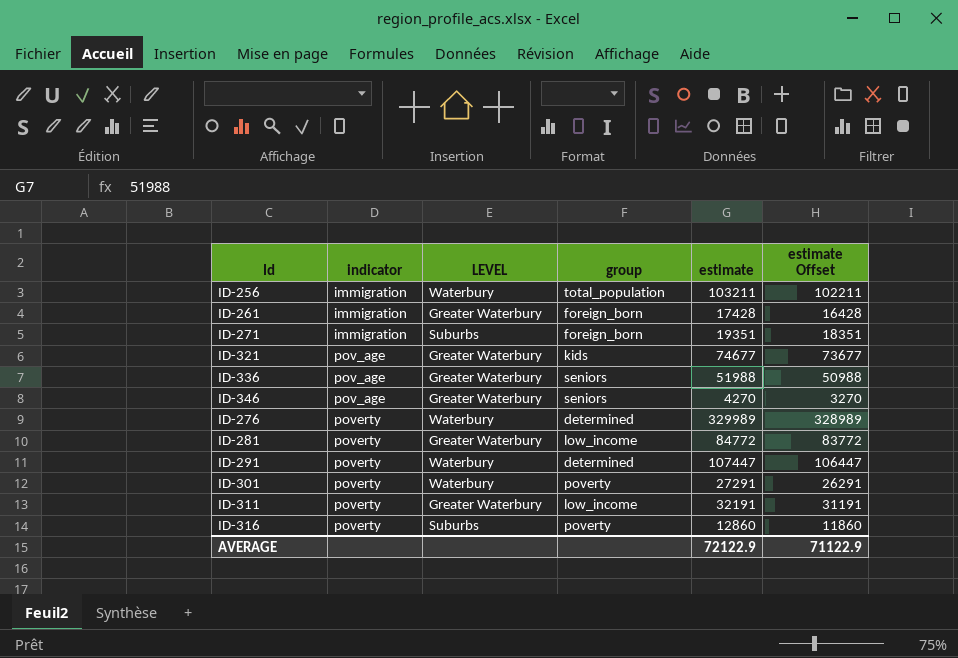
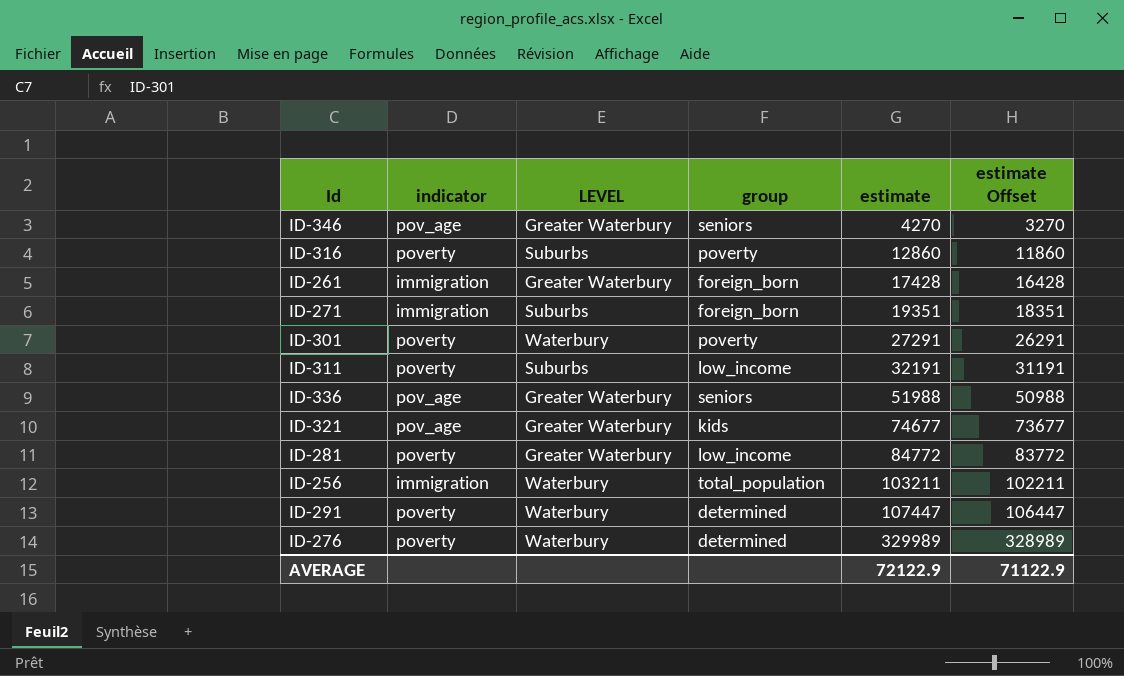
row order: indicator ascending -> estimate ascending
ID-311 | LEVEL: Greater Waterbury -> Suburbs

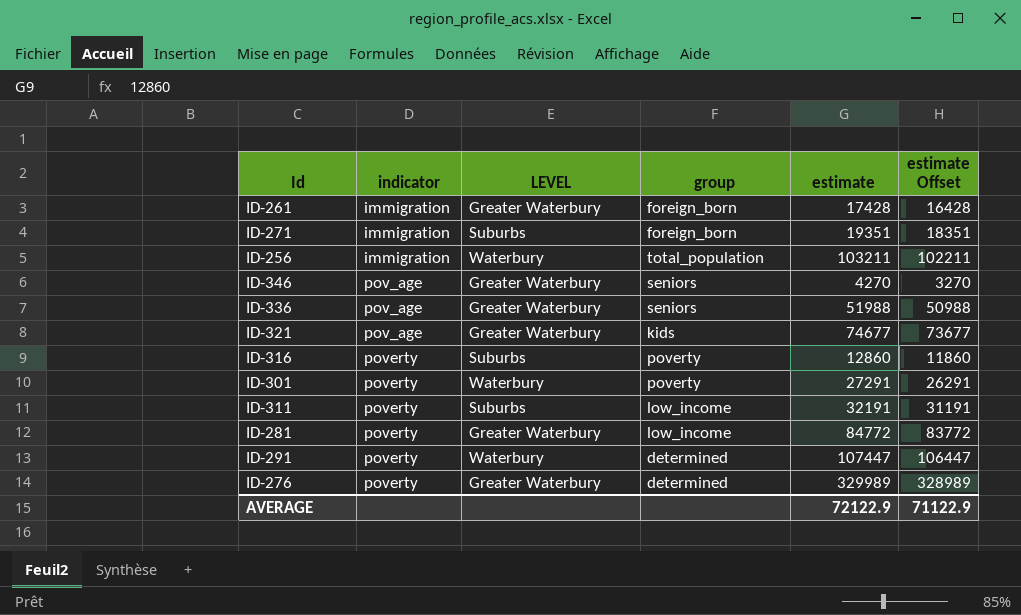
row order: estimate ascending -> indicator ascending
ID-276 | LEVEL: Waterbury -> Greater Waterbury

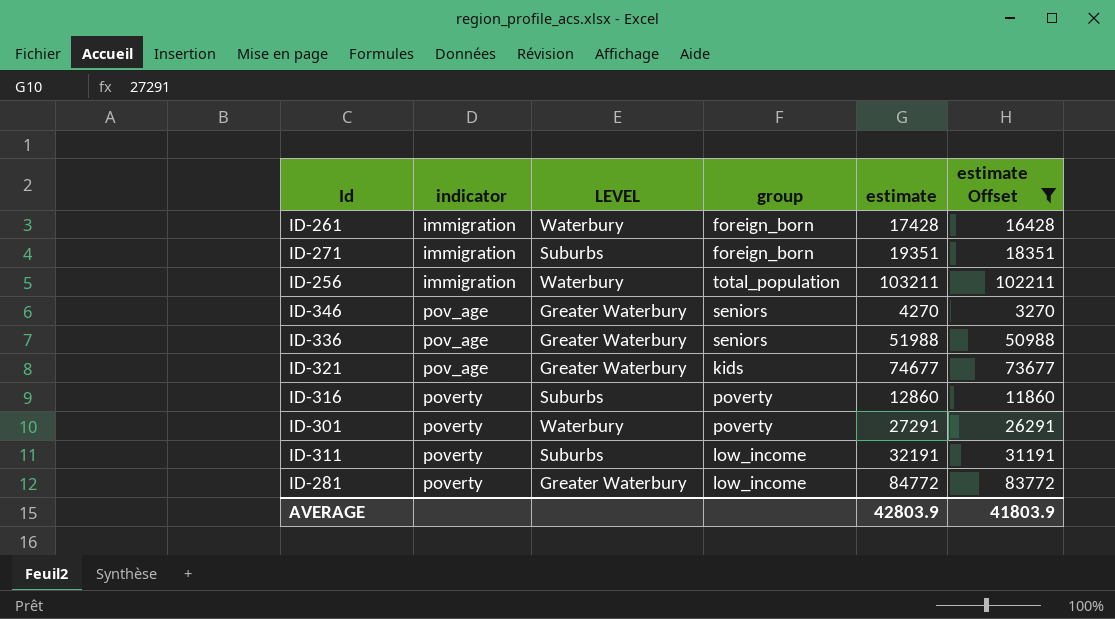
filter: none -> estimate Offset <= 102211
ID-261 | LEVEL: Greater Waterbury -> Waterbury
AVERAGE | estimate: 72122.9 -> 42803.9
AVERAGE | estimate Offset: 71122.9 -> 41803.9

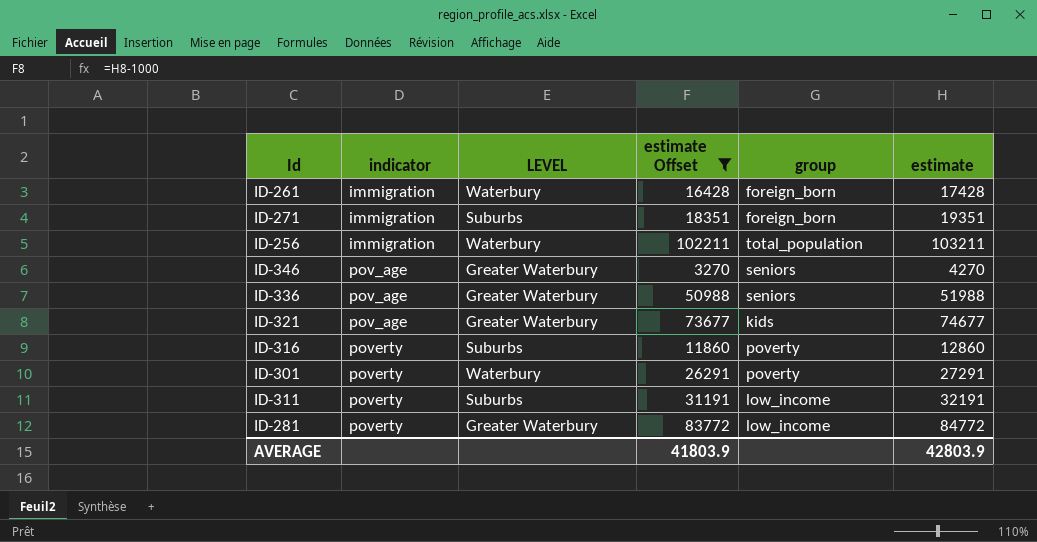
column estimate Offset | position: 6 -> 4

